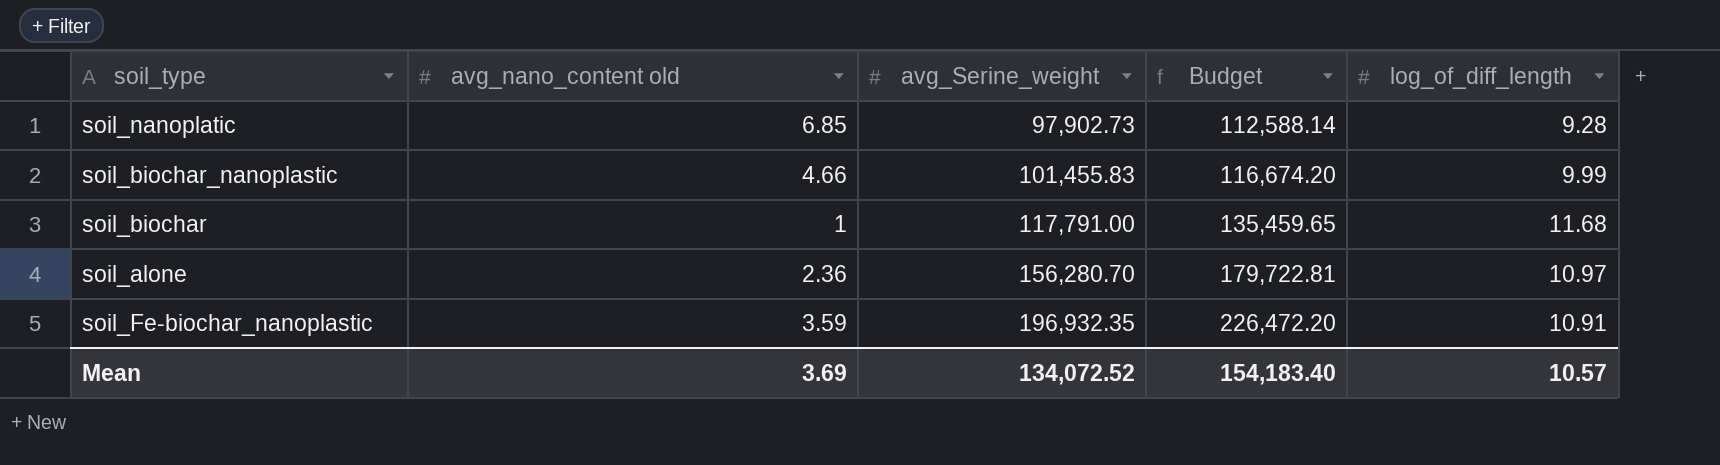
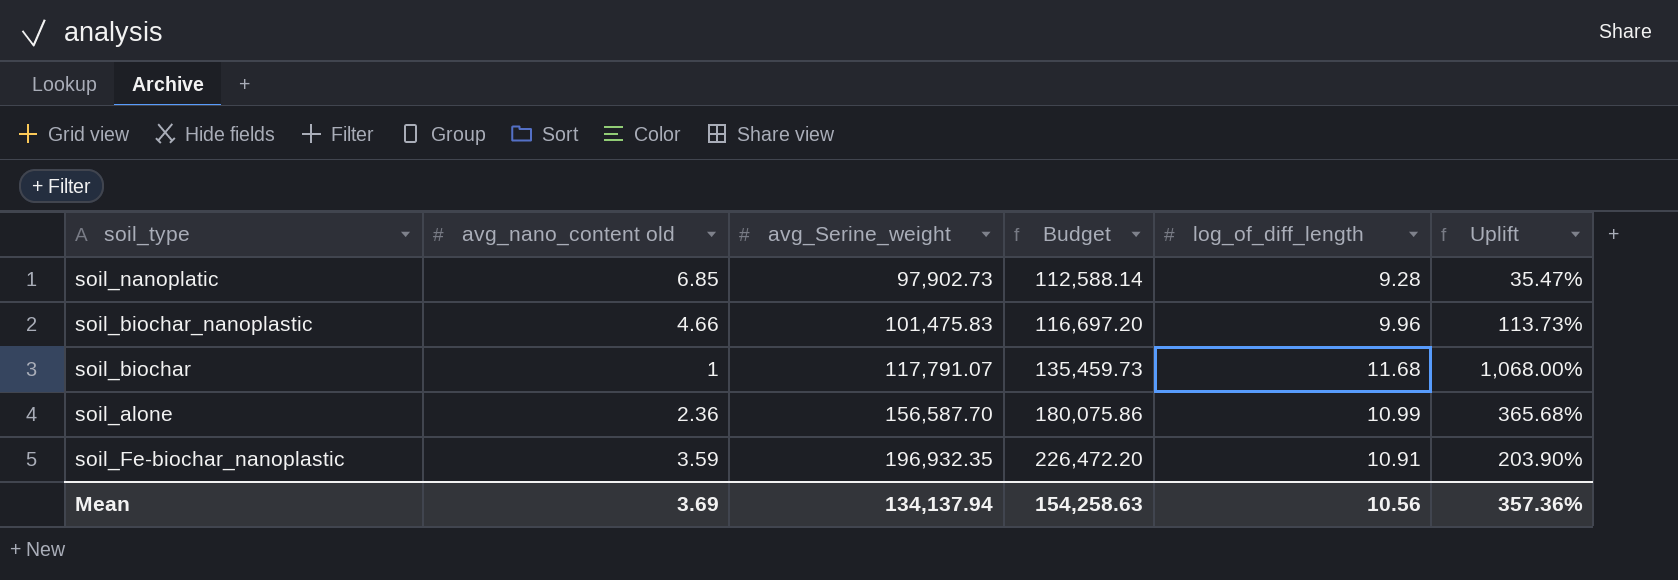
column Uplift | formula: none -> ([log_of_diff_length] - [avg_nano_content old]) / [avg_nano_content old]
soil_biochar_nanoplastic | avg_Serine_weight: 101,455.83 -> 101,475.83
soil_biochar_nanoplastic | Budget: 116,674.20 -> 116,697.20
soil_biochar_nanoplastic | log_of_diff_length: 9.99 -> 9.96
soil_biochar | avg_Serine_weight: 117,791.00 -> 117,791.07
soil_biochar | Budget: 135,459.65 -> 135,459.73
soil_alone | avg_Serine_weight: 156,280.70 -> 156,587.70
soil_alone | Budget: 179,722.81 -> 180,075.86
soil_alone | log_of_diff_length: 10.97 -> 10.99
Mean | avg_Serine_weight: 134,072.52 -> 134,137.94
Mean | Budget: 154,183.40 -> 154,258.63
Mean | log_of_diff_length: 10.57 -> 10.56

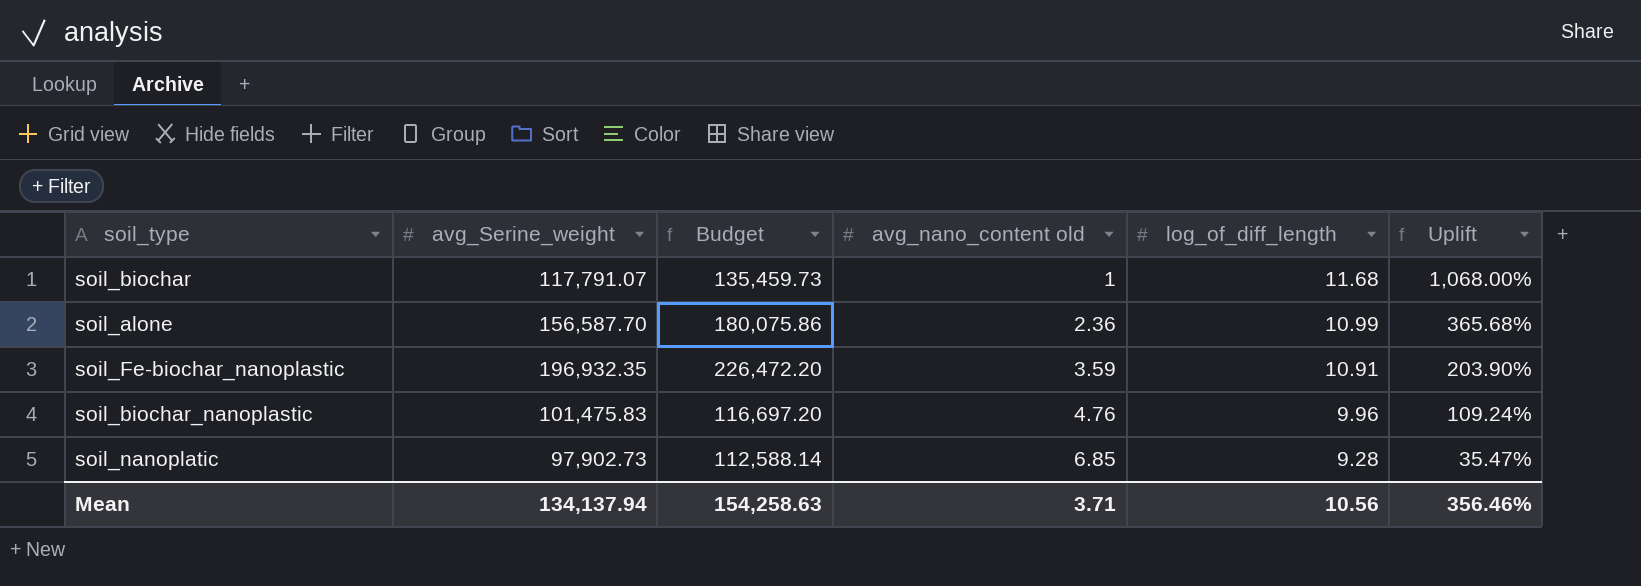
row order: avg_Serine_weight ascending -> avg_nano_content old ascending
column avg_nano_content old | position: 2 -> 4
soil_biochar_nanoplastic | avg_nano_content old: 4.66 -> 4.76
soil_biochar_nanoplastic | Uplift: 113.73% -> 109.24%
Mean | avg_nano_content old: 3.69 -> 3.71
Mean | Uplift: 357.36% -> 356.46%

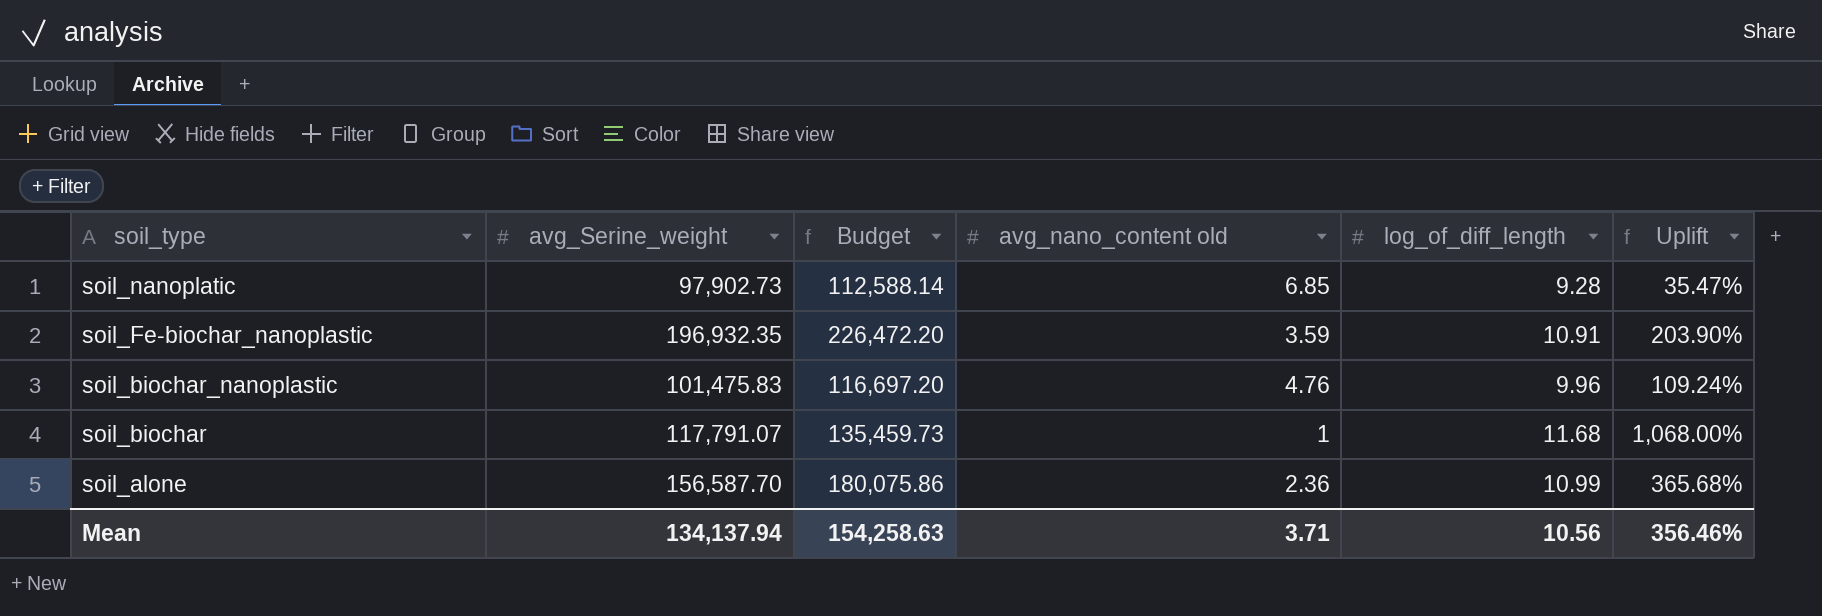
row order: avg_nano_content old ascending -> soil_type descending

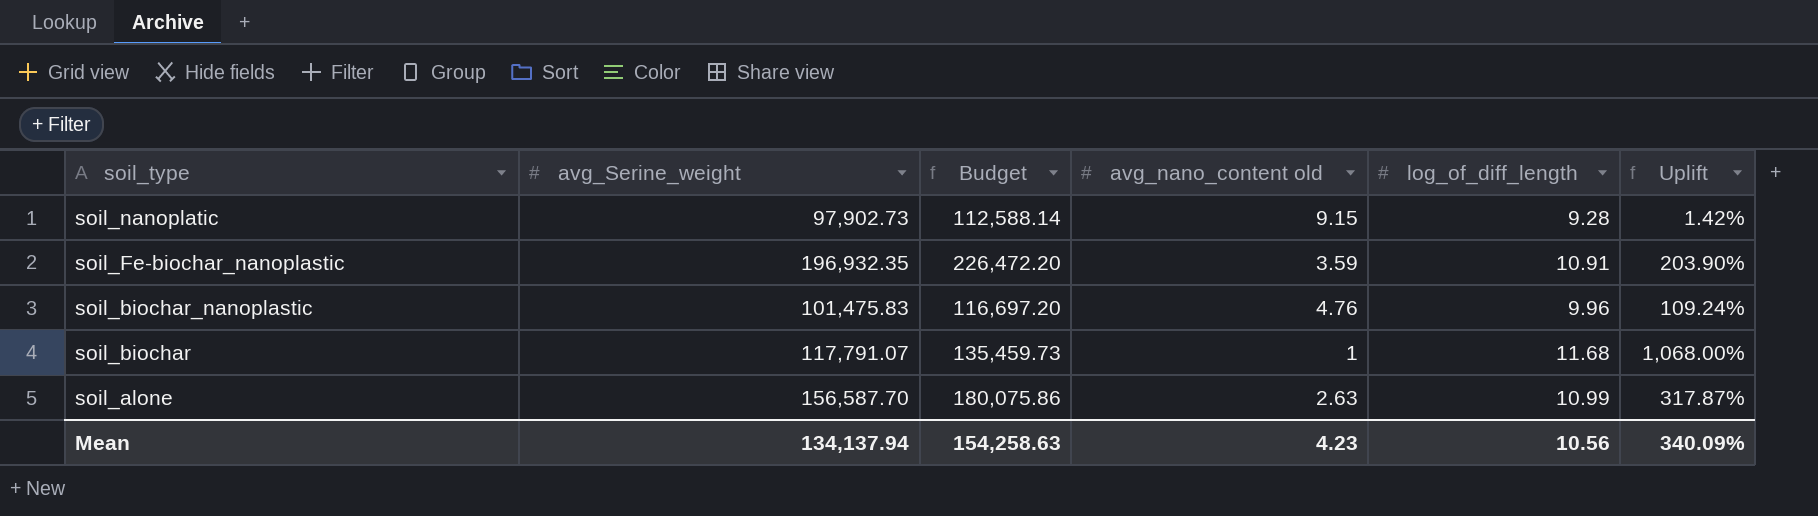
soil_nanoplatic | avg_nano_content old: 6.85 -> 9.15
soil_nanoplatic | Uplift: 35.47% -> 1.42%
soil_alone | avg_nano_content old: 2.36 -> 2.63
soil_alone | Uplift: 365.68% -> 317.87%
Mean | avg_nano_content old: 3.71 -> 4.23
Mean | Uplift: 356.46% -> 340.09%

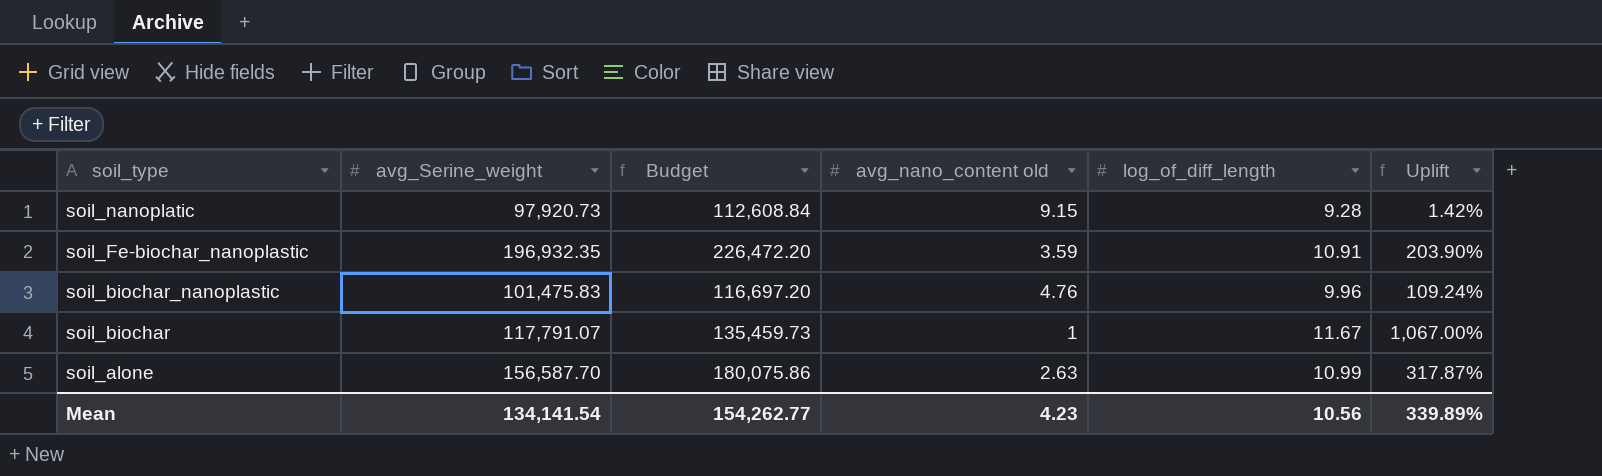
soil_nanoplatic | avg_Serine_weight: 97,902.73 -> 97,920.73
soil_nanoplatic | Budget: 112,588.14 -> 112,608.84
soil_biochar | log_of_diff_length: 11.68 -> 11.67
soil_biochar | Uplift: 1,068.00% -> 1,067.00%
Mean | avg_Serine_weight: 134,137.94 -> 134,141.54
Mean | Budget: 154,258.63 -> 154,262.77
Mean | Uplift: 340.09% -> 339.89%

